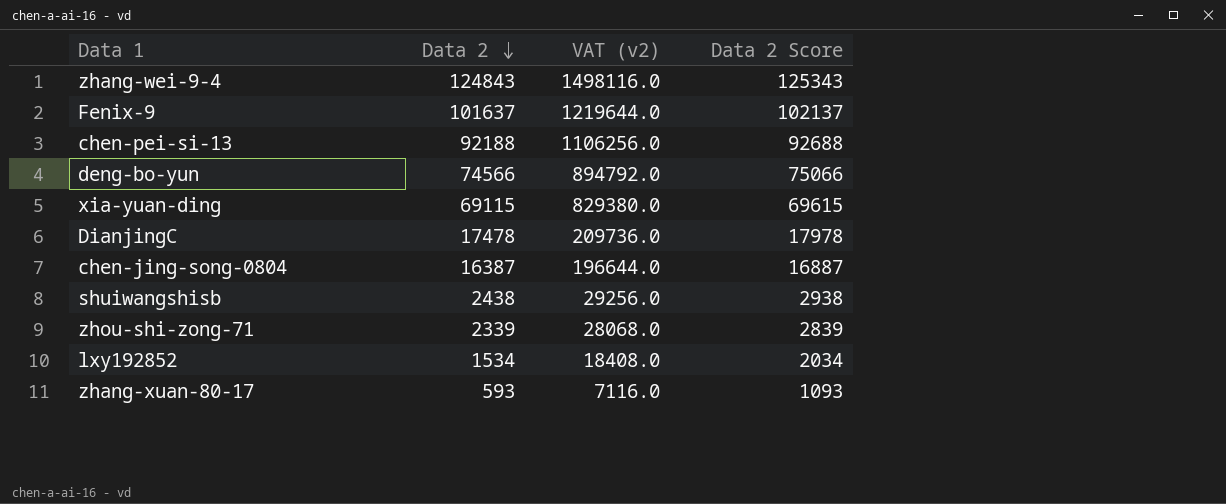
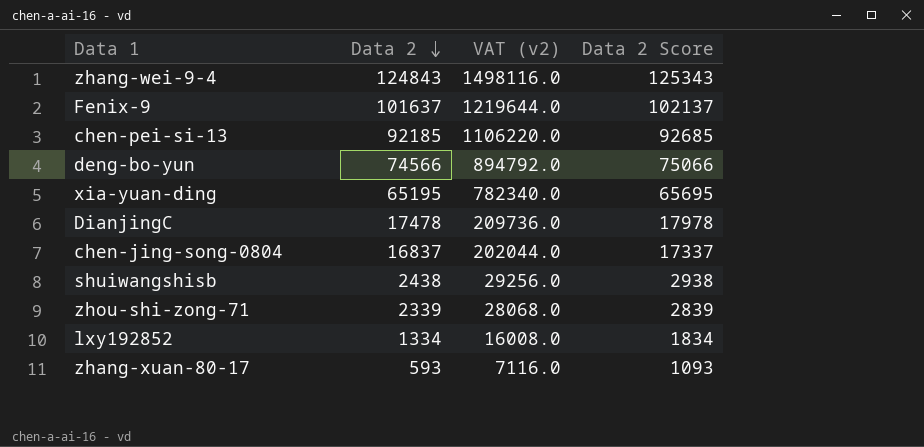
chen-pei-si-13 | Data 2: 92188 -> 92185
chen-pei-si-13 | VAT (v2): 1106256.0 -> 1106220.0
chen-pei-si-13 | Data 2 Score: 92688 -> 92685
xia-yuan-ding | Data 2: 69115 -> 65195
xia-yuan-ding | VAT (v2): 829380.0 -> 782340.0
xia-yuan-ding | Data 2 Score: 69615 -> 65695
chen-jing-song-0804 | Data 2: 16387 -> 16837
chen-jing-song-0804 | VAT (v2): 196644.0 -> 202044.0
chen-jing-song-0804 | Data 2 Score: 16887 -> 17337
lxy192852 | Data 2: 1534 -> 1334
lxy192852 | VAT (v2): 18408.0 -> 16008.0
lxy192852 | Data 2 Score: 2034 -> 1834

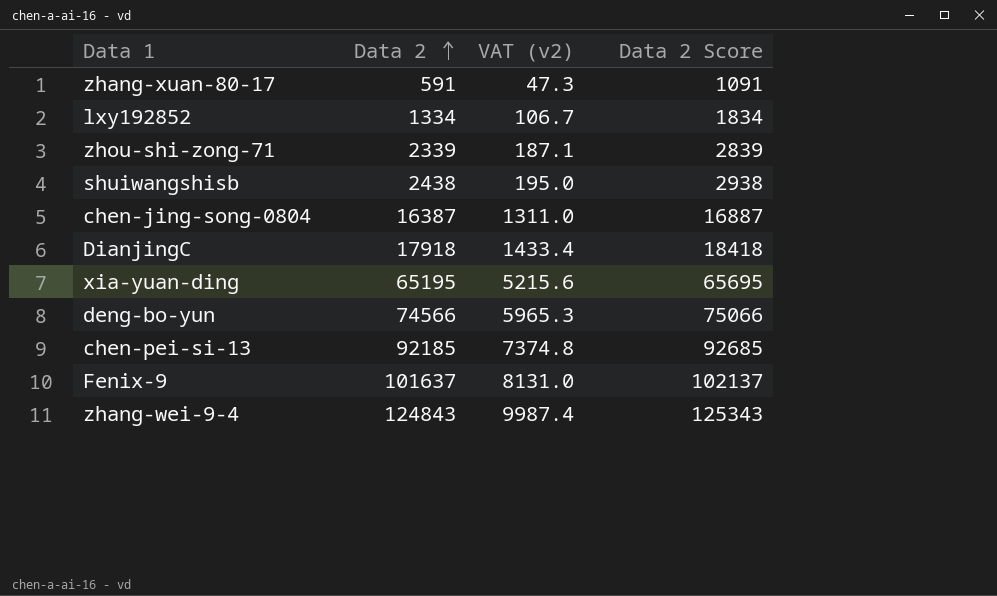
row order: Data 2 descending -> Data 2 ascending
column VAT (v2) | formula: [Data 2] * 12 -> [Data 2] * 0.08
zhang-xuan-80-17 | Data 2: 593 -> 591
zhang-xuan-80-17 | Data 2 Score: 1093 -> 1091
chen-jing-song-0804 | Data 2: 16837 -> 16387
chen-jing-song-0804 | Data 2 Score: 17337 -> 16887
DianjingC | Data 2: 17478 -> 17918
DianjingC | Data 2 Score: 17978 -> 18418

